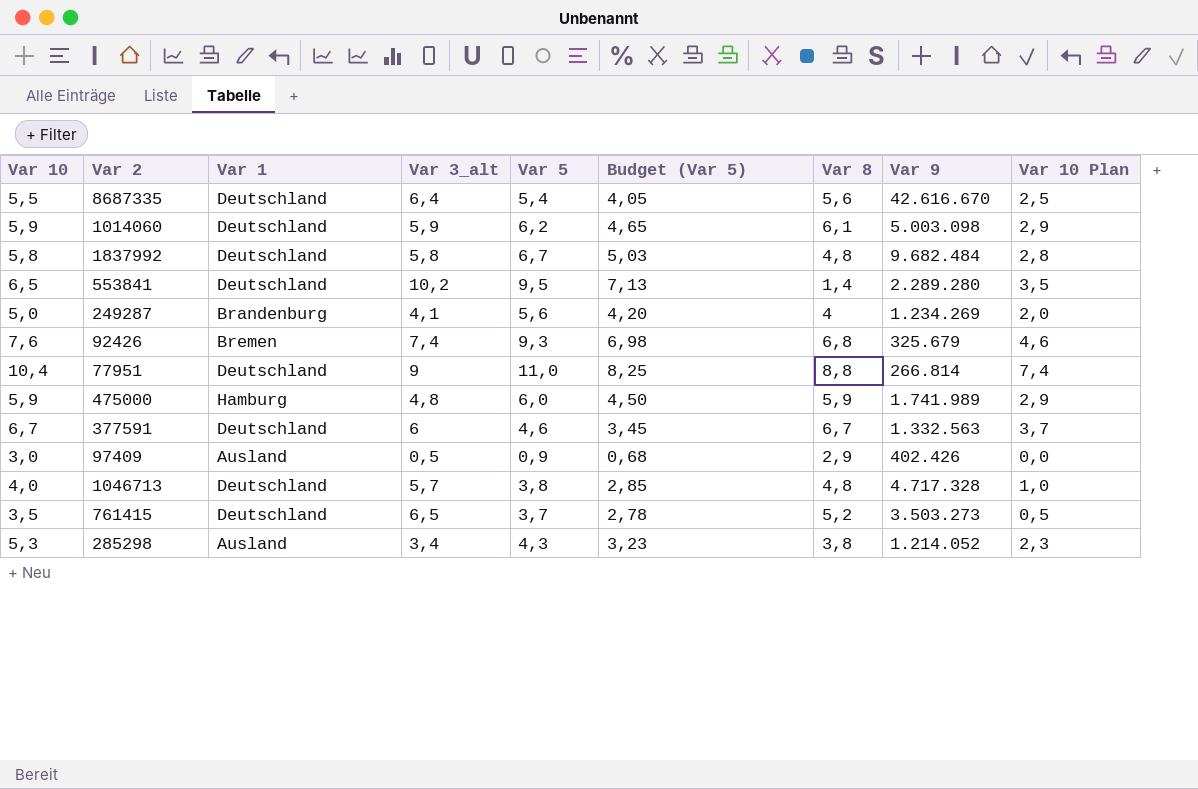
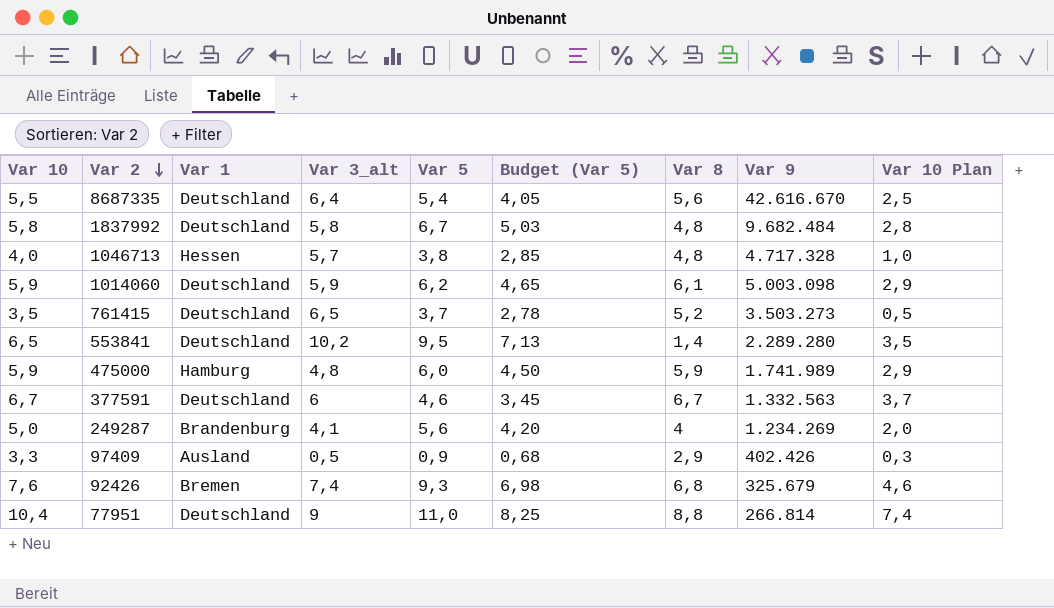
row order: none -> Var 2 descending
row 285298: 5,3 | Ausland | 3,4 | 4,3 | 3,23 | 3,8 | 1.214.052 | 2,3 -> none
1046713 | Var 1: Deutschland -> Hessen
97409 | Var 10: 3,0 -> 3,3
97409 | Var 10 Plan: 0,0 -> 0,3

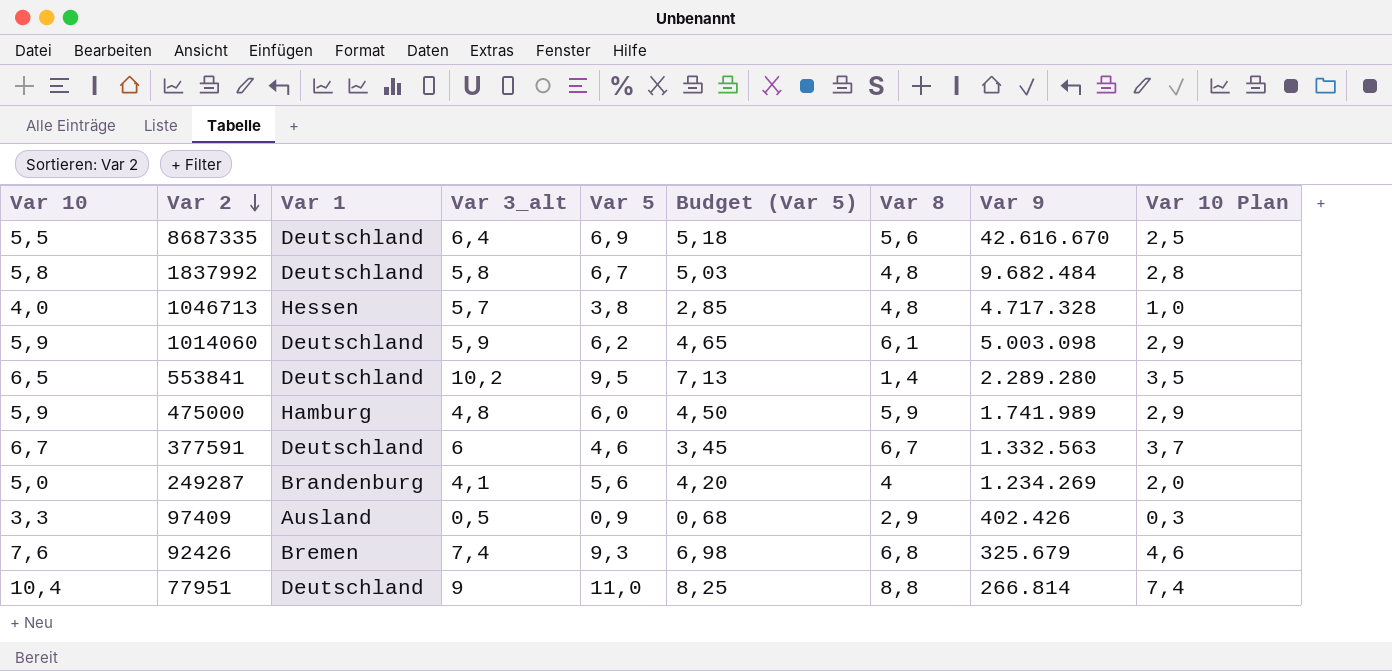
row 761415: 3,5 | Deutschland | 6,5 | 3,7 | 2,78 | 5,2 | 3.503.273 | 0,5 -> none
8687335 | Var 5: 5,4 -> 6,9
8687335 | Budget (Var 5): 4,05 -> 5,18

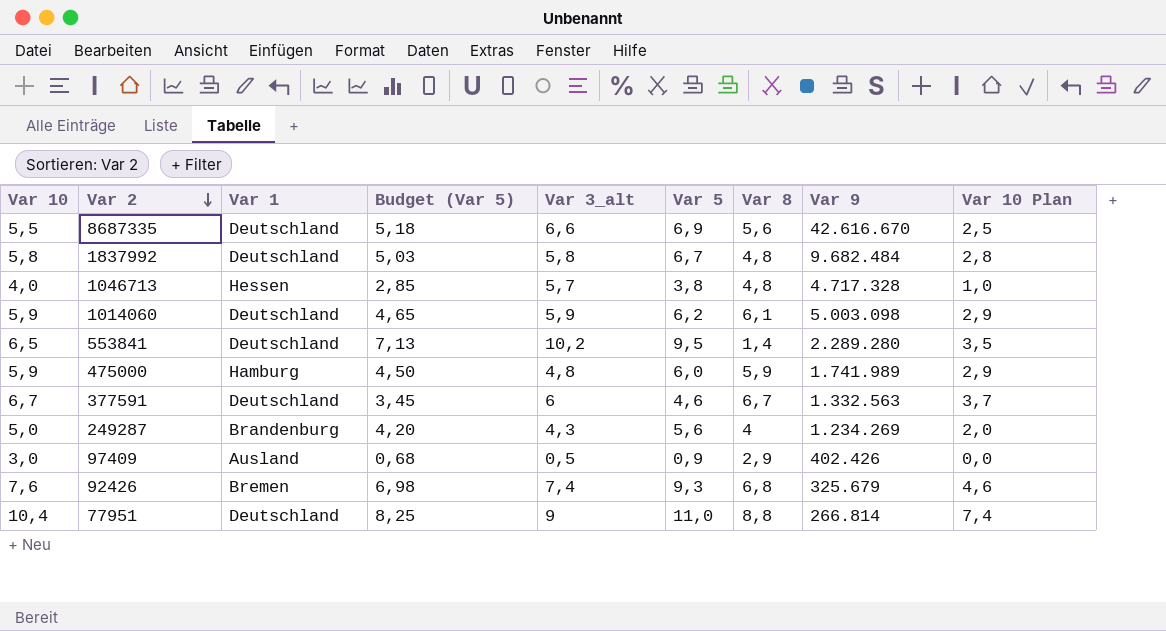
column Budget (Var 5) | position: 6 -> 4
8687335 | Var 3_alt: 6,4 -> 6,6
249287 | Var 3_alt: 4,1 -> 4,3
97409 | Var 10: 3,3 -> 3,0
97409 | Var 10 Plan: 0,3 -> 0,0

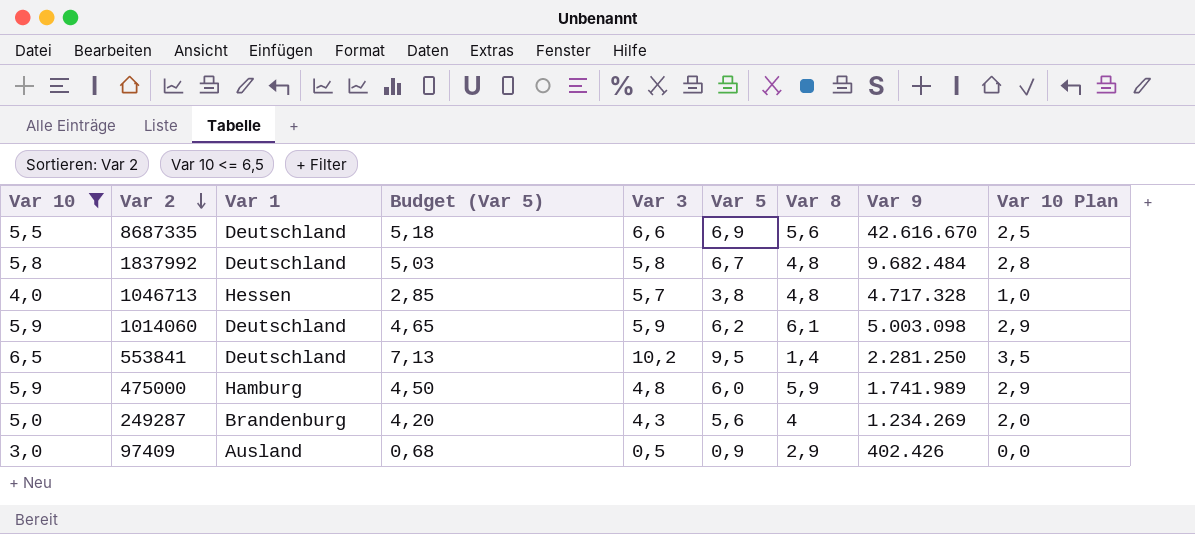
filter: none -> Var 10 <= 6,5
column name: Var 3_alt -> Var 3
553841 | Var 9: 2.289.280 -> 2.281.250

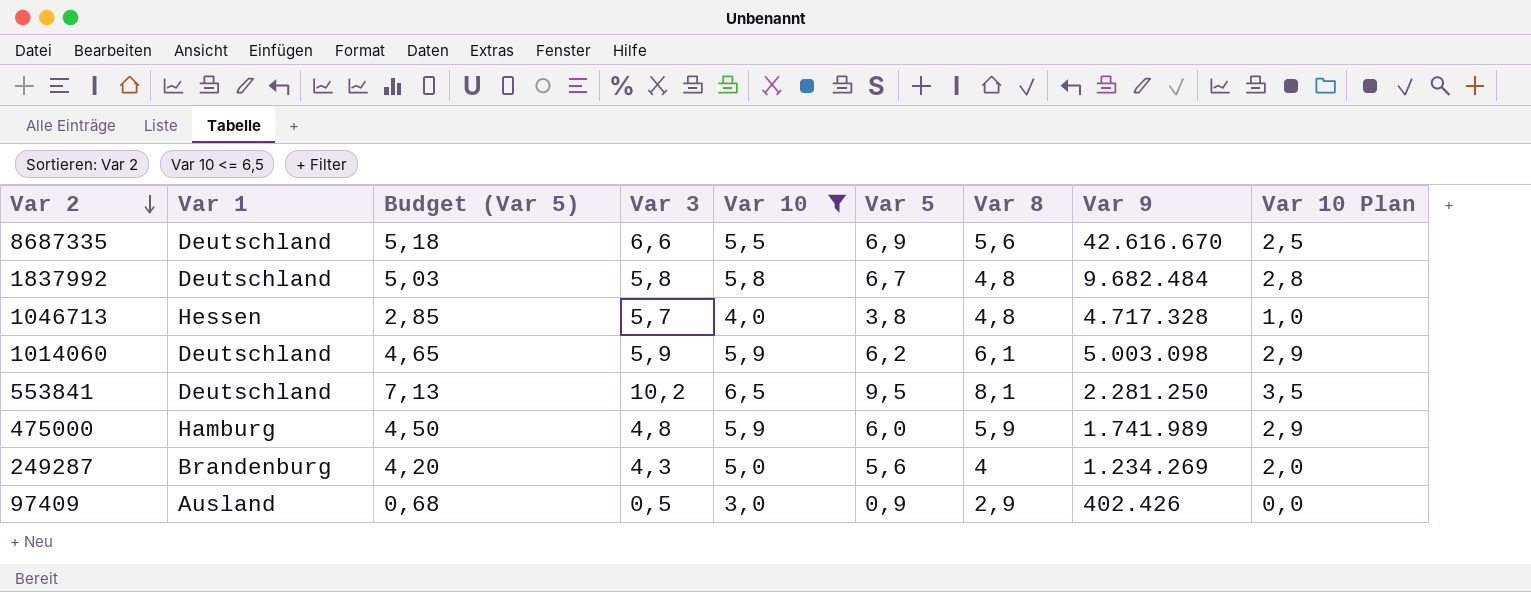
column Var 10 | position: 1 -> 5
553841 | Var 8: 1,4 -> 8,1

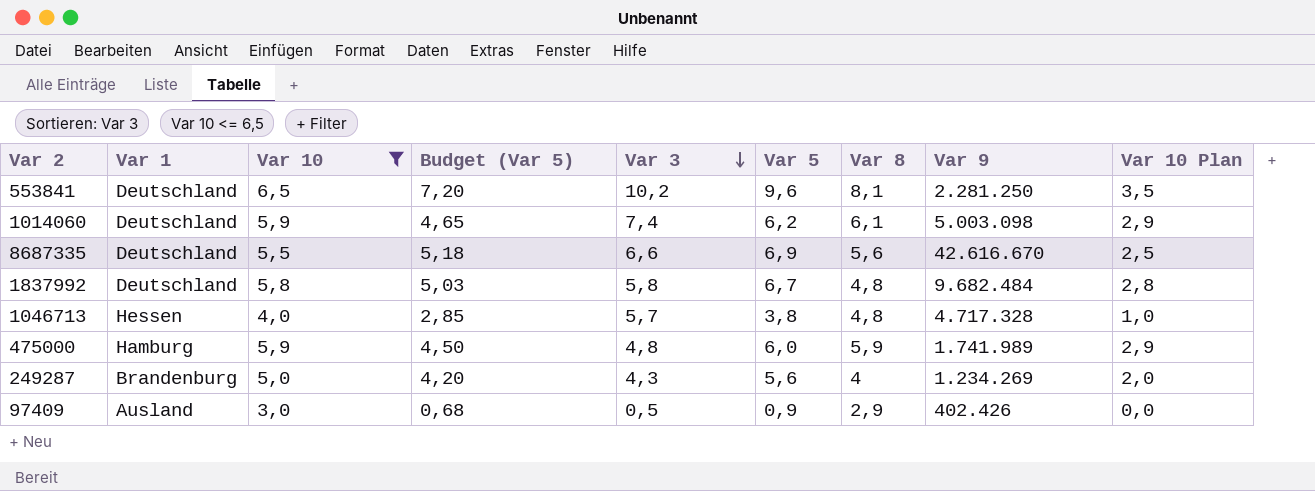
row order: Var 2 descending -> Var 3 descending
column Var 10 | position: 5 -> 3
553841 | Budget (Var 5): 7,13 -> 7,20
553841 | Var 5: 9,5 -> 9,6
1014060 | Var 3: 5,9 -> 7,4

